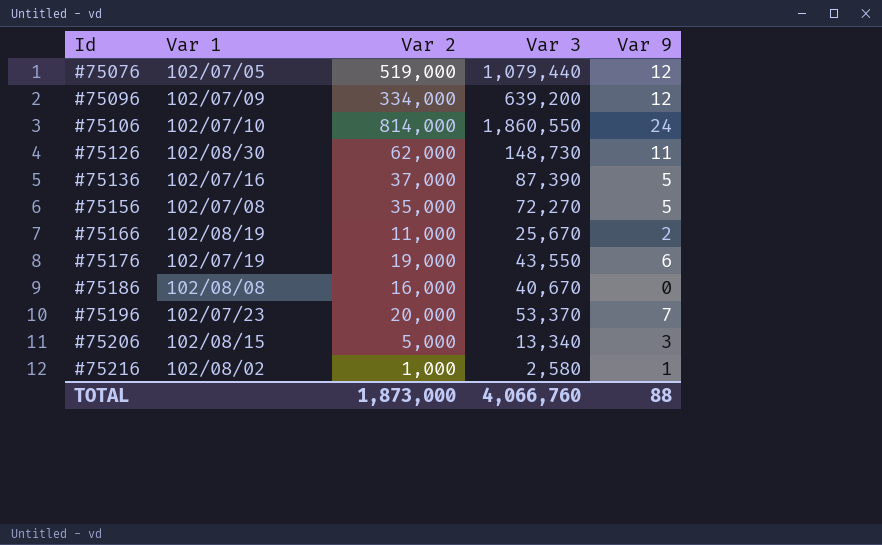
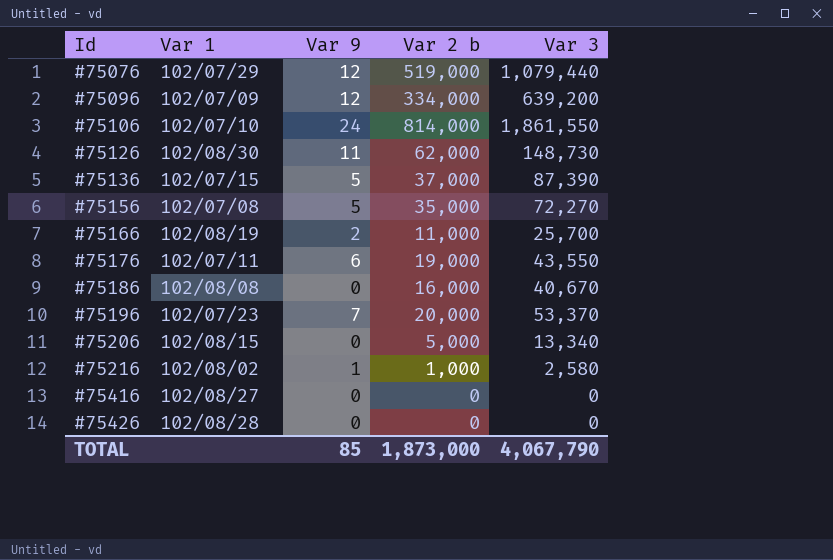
column Var 9 | position: 5 -> 3
column name: Var 2 -> Var 2 b
#75076 | Var 1: 102/07/05 -> 102/07/29
#75106 | Var 3: 1,860,550 -> 1,861,550
#75136 | Var 1: 102/07/16 -> 102/07/15
#75166 | Var 3: 25,670 -> 25,700
#75176 | Var 1: 102/07/19 -> 102/07/11
#75206 | Var 9: 3 -> 0
row #75416: none -> 102/08/27 | 0 | 0 | 0
row #75426: none -> 102/08/28 | 0 | 0 | 0
TOTAL | Var 9: 88 -> 85
TOTAL | Var 3: 4,066,760 -> 4,067,790

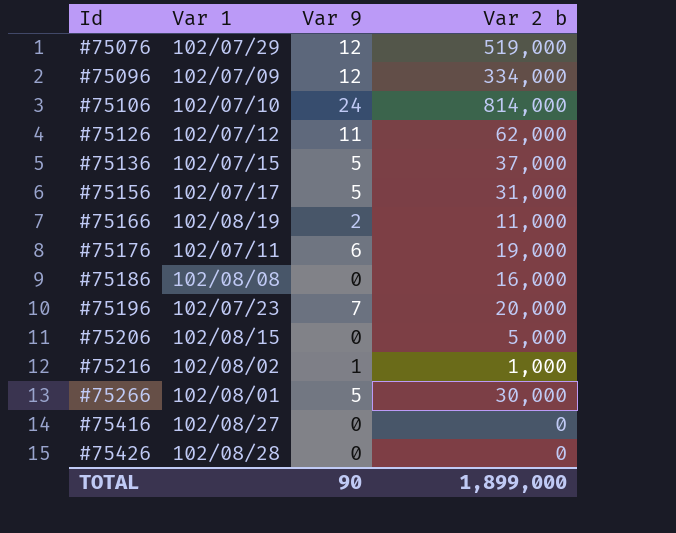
column Var 3 | position: 5 -> none
#75126 | Var 1: 102/08/30 -> 102/07/12
#75156 | Var 1: 102/07/08 -> 102/07/17
#75156 | Var 2 b: 35,000 -> 31,000
row #75266: none -> 102/08/01 | 5 | 30,000
TOTAL | Var 9: 85 -> 90
TOTAL | Var 2 b: 1,873,000 -> 1,899,000

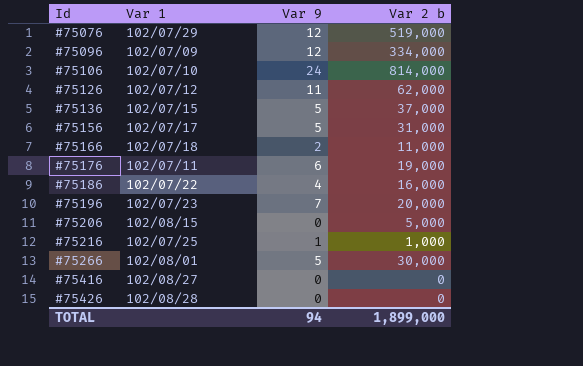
#75166 | Var 1: 102/08/19 -> 102/07/18
#75186 | Var 1: 102/08/08 -> 102/07/22
#75186 | Var 9: 0 -> 4
#75216 | Var 1: 102/08/02 -> 102/07/25
TOTAL | Var 9: 90 -> 94

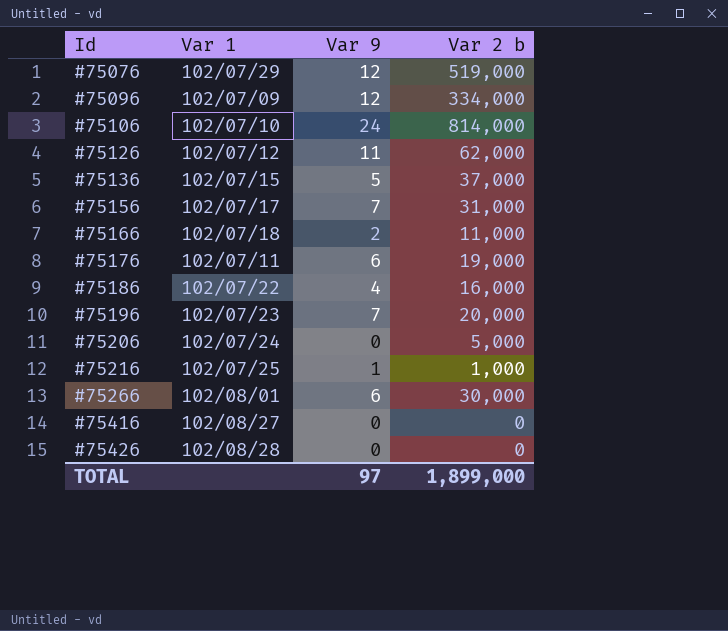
#75156 | Var 9: 5 -> 7
#75206 | Var 1: 102/08/15 -> 102/07/24
#75266 | Var 9: 5 -> 6
TOTAL | Var 9: 94 -> 97

